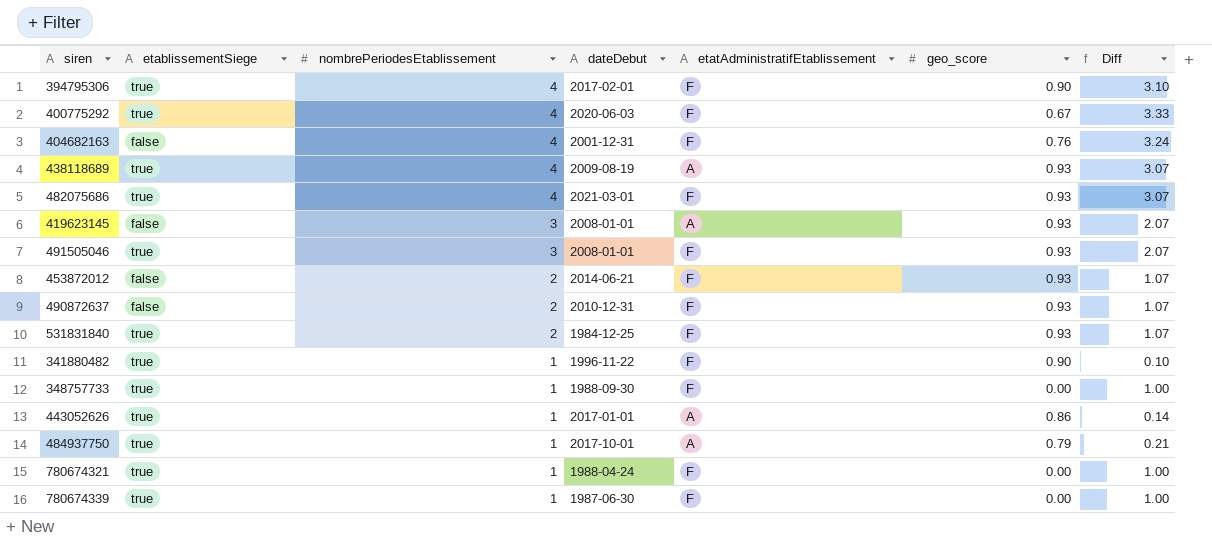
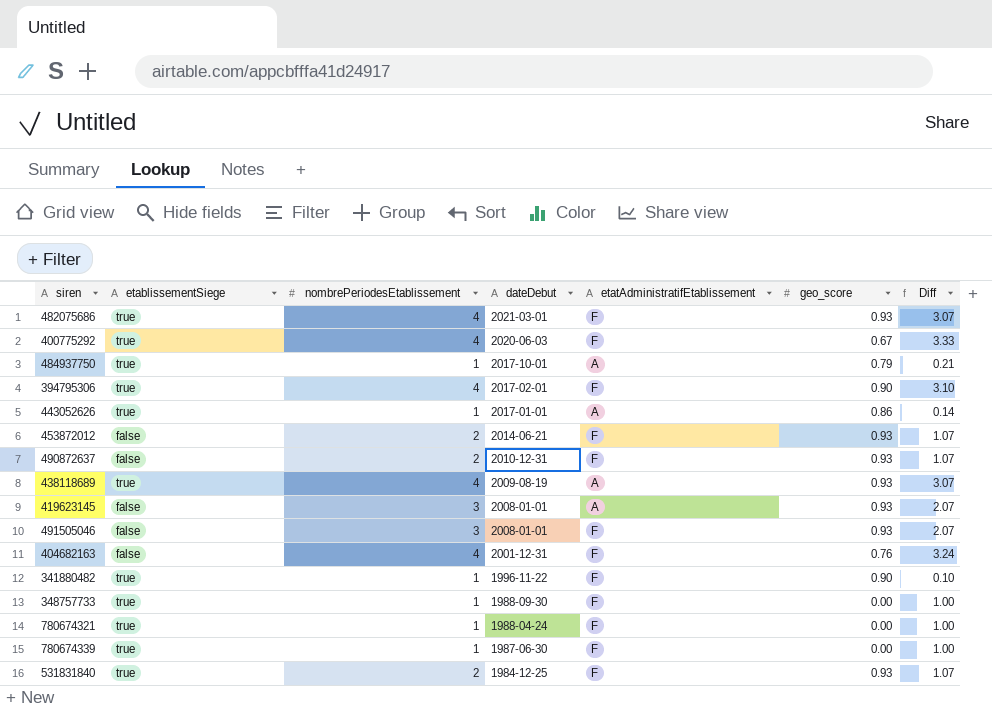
row order: nombrePeriodesEtablissement descending -> dateDebut descending
491505046 | etablissementSiege: true -> false

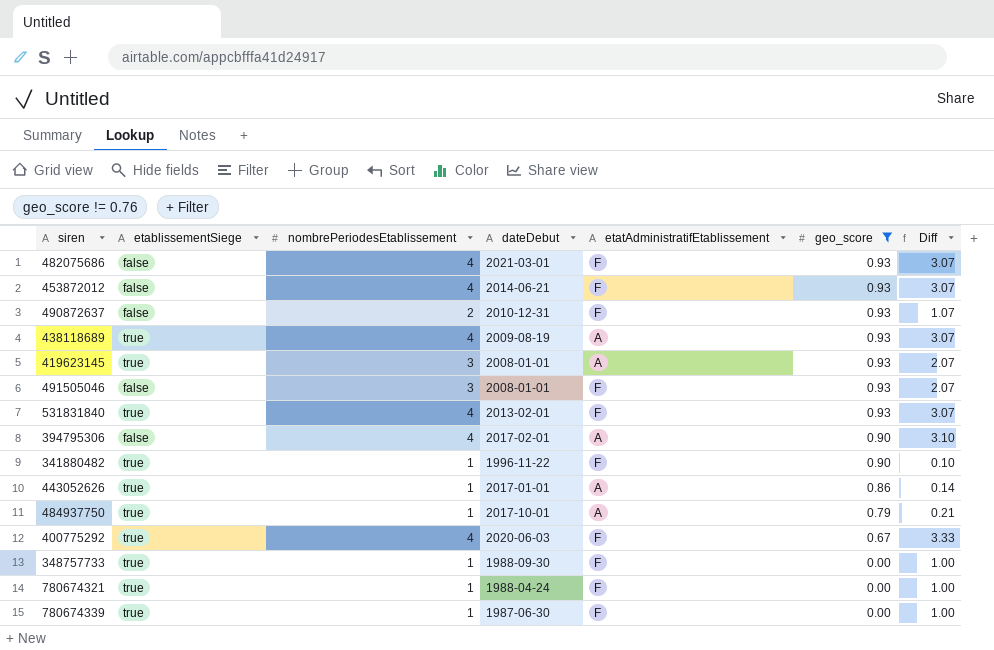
filter: none -> geo_score != 0.76
row order: dateDebut descending -> geo_score descending
482075686 | etablissementSiege: true -> false
453872012 | nombrePeriodesEtablissement: 2 -> 4
453872012 | Diff: 1.07 -> 3.07
419623145 | etablissementSiege: false -> true
531831840 | nombrePeriodesEtablissement: 2 -> 4
531831840 | dateDebut: 1984-12-25 -> 2013-02-01
531831840 | Diff: 1.07 -> 3.07
394795306 | etablissementSiege: true -> false
394795306 | etatAdministratifEtablissement: F -> A

